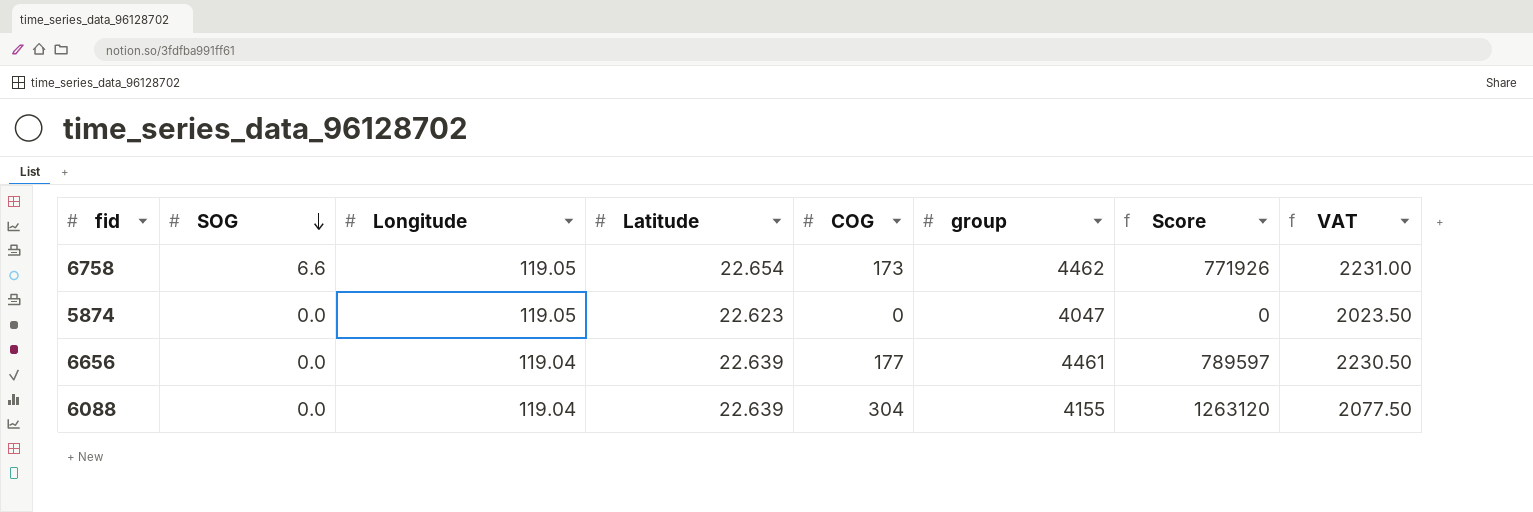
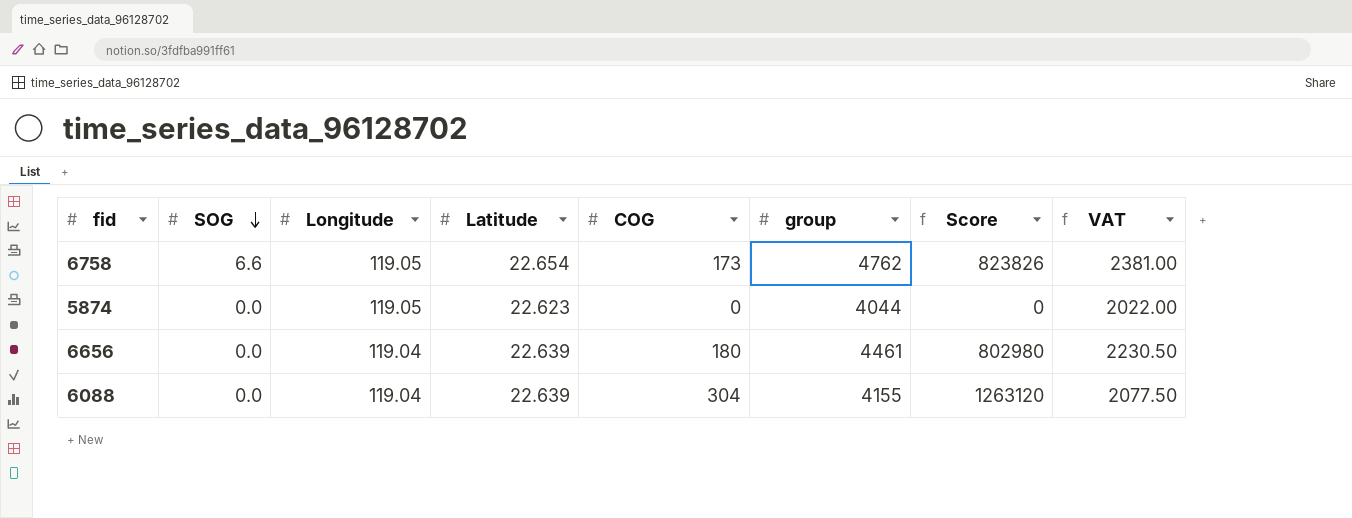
6758 | group: 4462 -> 4762
6758 | Score: 771926 -> 823826
6758 | VAT: 2231.00 -> 2381.00
5874 | group: 4047 -> 4044
5874 | VAT: 2023.50 -> 2022.00
6656 | COG: 177 -> 180
6656 | Score: 789597 -> 802980

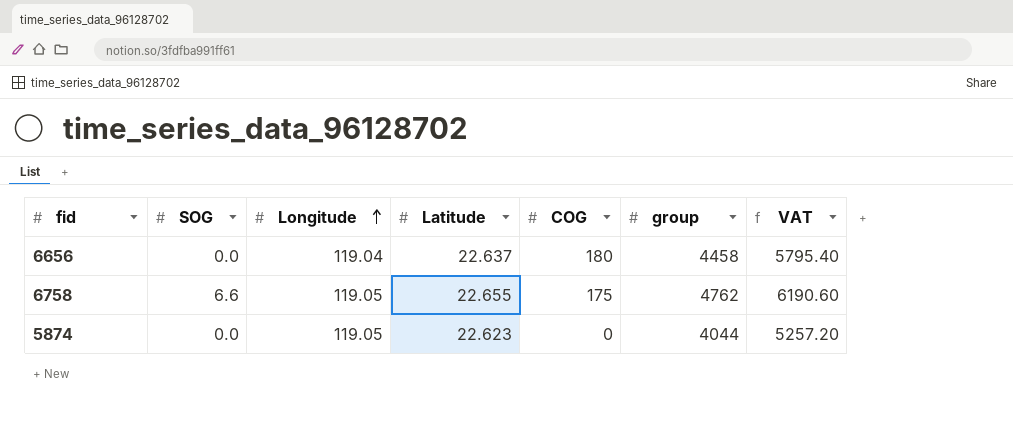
row order: SOG descending -> Longitude ascending
column Score | formula: [COG] * [group] -> none
column VAT | formula: [group] * 0.5 -> [group] * 1.3
row 6088: 0.0 | 119.04 | 22.639 | 304 | 4155 | 1263120 | 2077.50 -> none
6656 | Latitude: 22.639 -> 22.637
6656 | group: 4461 -> 4458
6758 | Latitude: 22.654 -> 22.655
6758 | COG: 173 -> 175

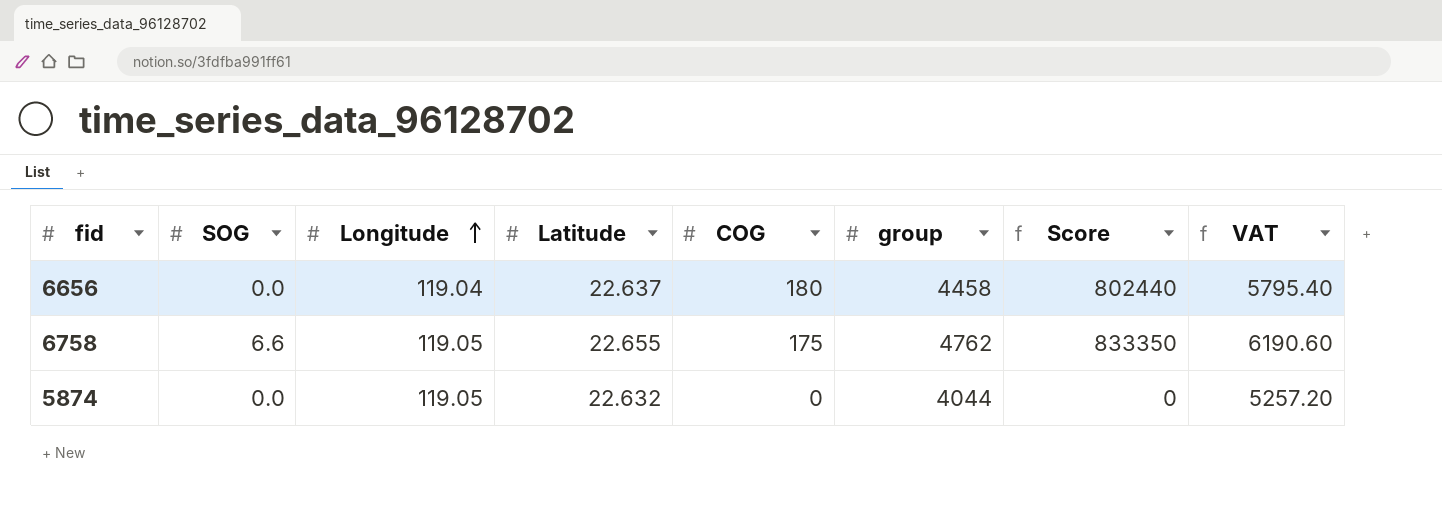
column Score | formula: none -> [COG] * [group]
5874 | Latitude: 22.623 -> 22.632

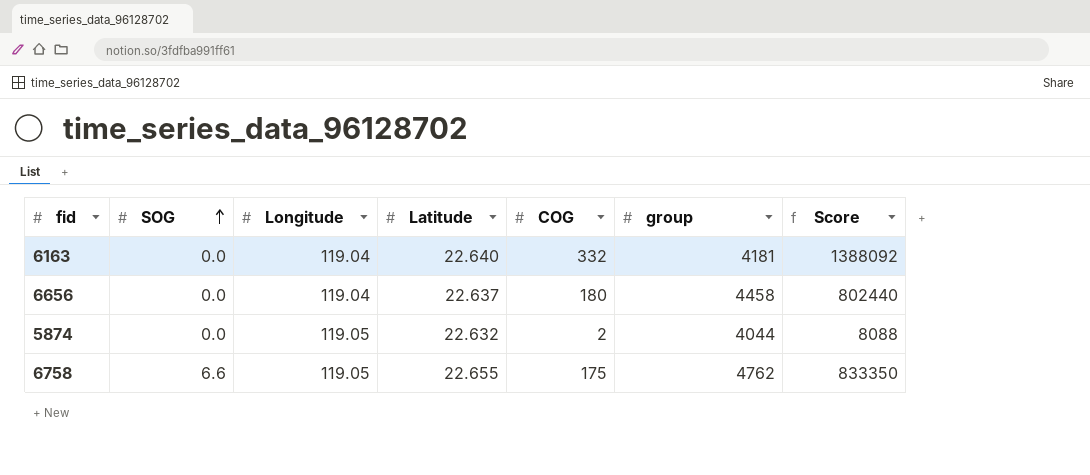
row order: Longitude ascending -> SOG ascending
column VAT | formula: [group] * 1.3 -> none
row 6163: none -> 0.0 | 119.04 | 22.640 | 332 | 4181 | 1388092
5874 | COG: 0 -> 2
5874 | Score: 0 -> 8088

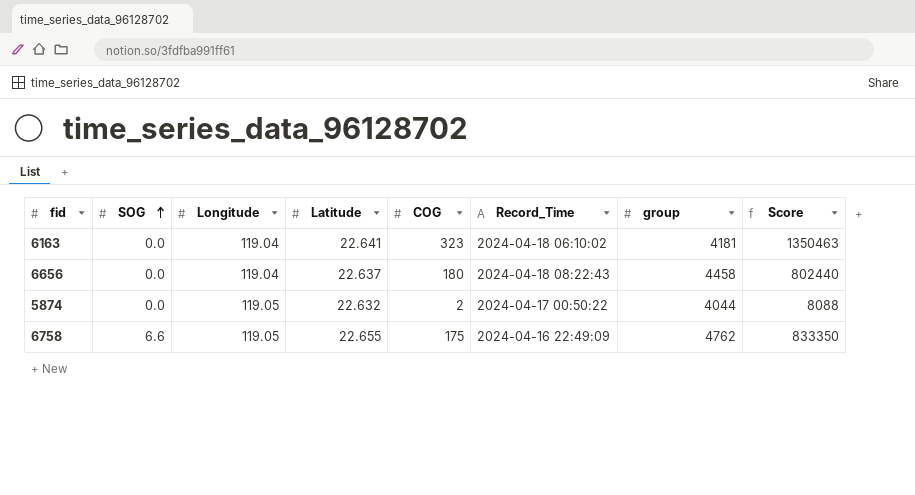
column Record_Time | position: none -> 6
6163 | Latitude: 22.640 -> 22.641
6163 | COG: 332 -> 323
6163 | Score: 1388092 -> 1350463

